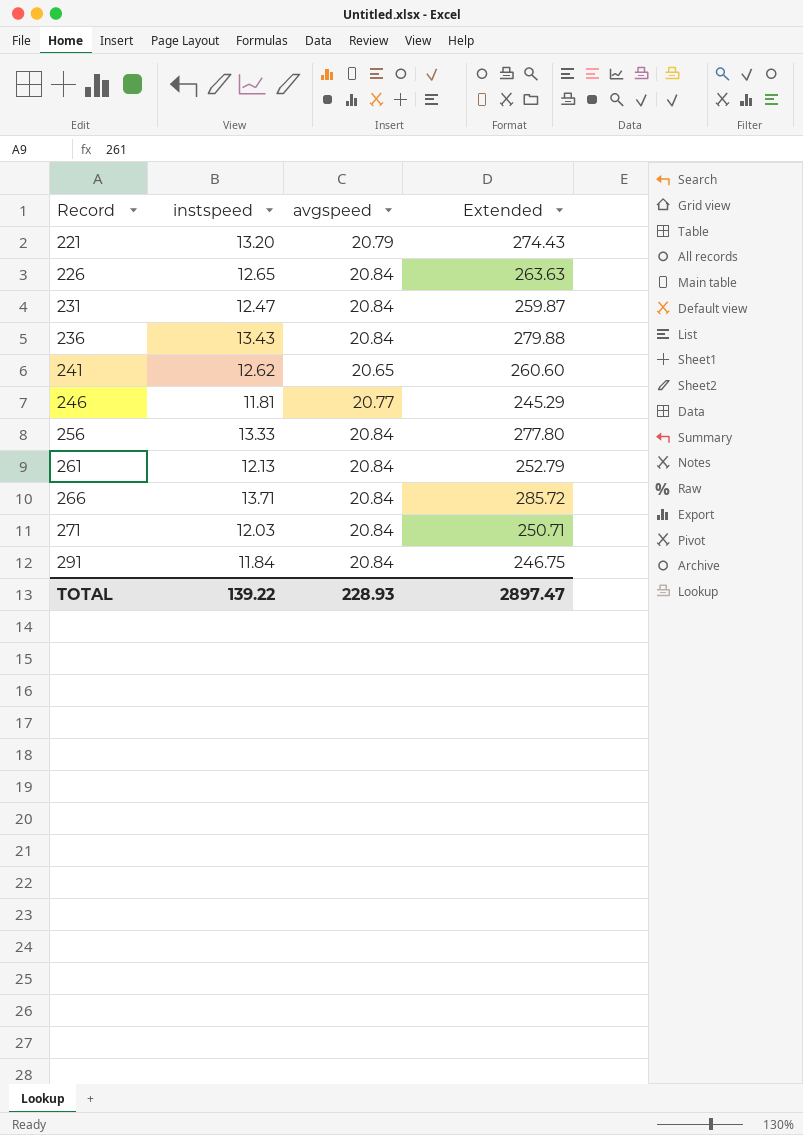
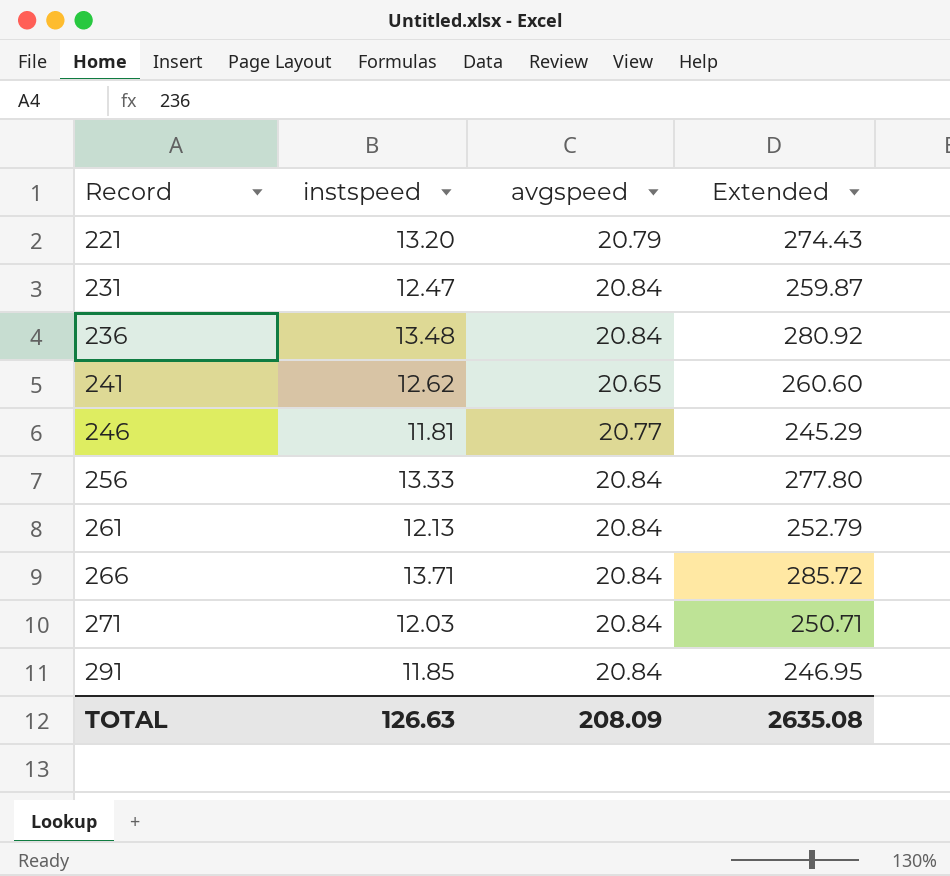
row 226: 12.65 | 20.84 | 263.63 -> none
236 | instspeed: 13.43 -> 13.48
236 | Extended: 279.88 -> 280.92
291 | instspeed: 11.84 -> 11.85
291 | Extended: 246.75 -> 246.95
TOTAL | instspeed: 139.22 -> 126.63
TOTAL | avgspeed: 228.93 -> 208.09
TOTAL | Extended: 2897.47 -> 2635.08

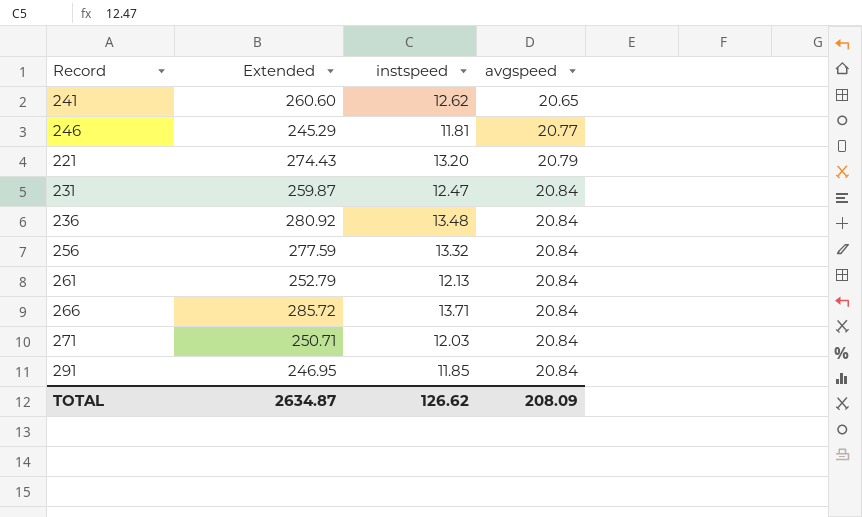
row order: Record ascending -> avgspeed ascending
column Extended | position: 4 -> 2
256 | Extended: 277.80 -> 277.59
256 | instspeed: 13.33 -> 13.32
TOTAL | Extended: 2635.08 -> 2634.87
TOTAL | instspeed: 126.63 -> 126.62

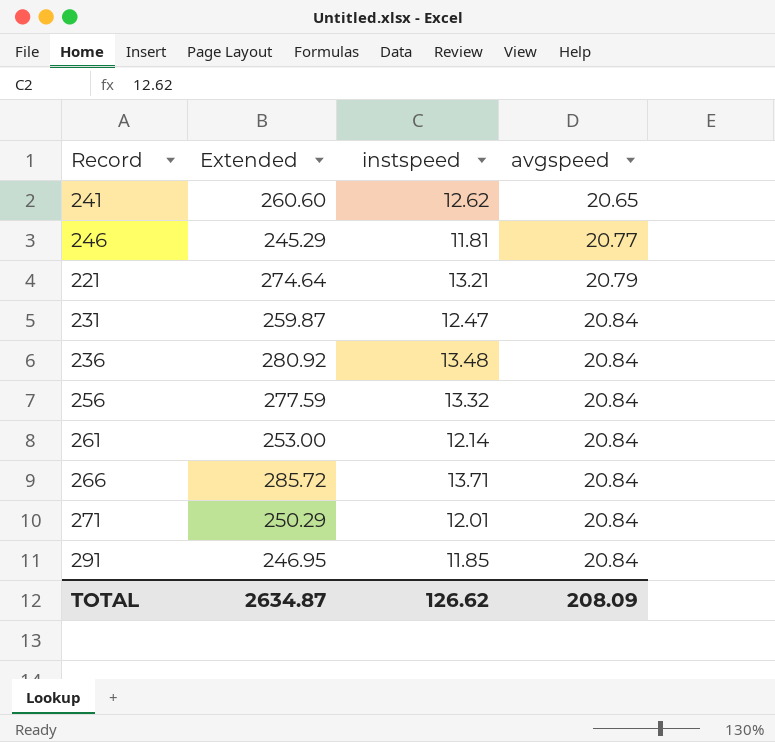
221 | Extended: 274.43 -> 274.64
221 | instspeed: 13.20 -> 13.21
261 | Extended: 252.79 -> 253.00
261 | instspeed: 12.13 -> 12.14
271 | Extended: 250.71 -> 250.29
271 | instspeed: 12.03 -> 12.01

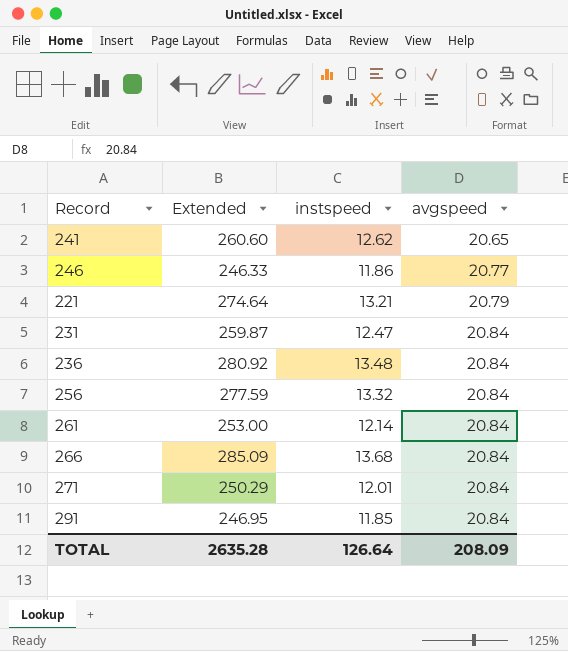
246 | Extended: 245.29 -> 246.33
246 | instspeed: 11.81 -> 11.86
266 | Extended: 285.72 -> 285.09
266 | instspeed: 13.71 -> 13.68
TOTAL | Extended: 2634.87 -> 2635.28
TOTAL | instspeed: 126.62 -> 126.64

